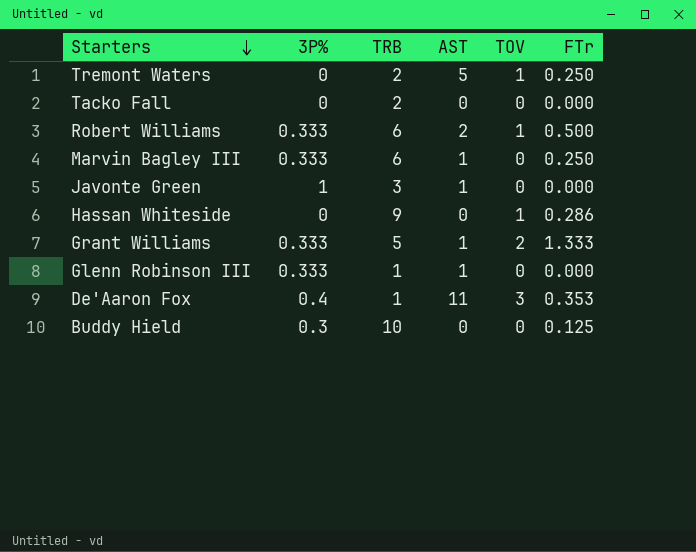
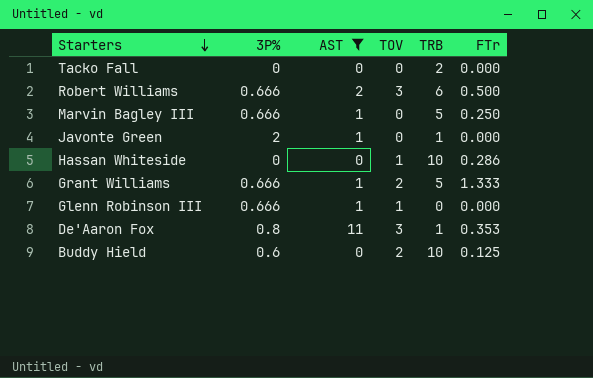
filter: none -> AST != 5
column TRB | position: 3 -> 5
Robert Williams | 3P%: 0.333 -> 0.666
Robert Williams | TOV: 1 -> 3
Marvin Bagley III | 3P%: 0.333 -> 0.666
Marvin Bagley III | TRB: 6 -> 5
Javonte Green | 3P%: 1 -> 2
Javonte Green | TRB: 3 -> 1
Hassan Whiteside | TRB: 9 -> 10
Grant Williams | 3P%: 0.333 -> 0.666
Glenn Robinson III | 3P%: 0.333 -> 0.666
Glenn Robinson III | TOV: 0 -> 1
Glenn Robinson III | TRB: 1 -> 0
De'Aaron Fox | 3P%: 0.4 -> 0.8
Buddy Hield | 3P%: 0.3 -> 0.6
Buddy Hield | TOV: 0 -> 2

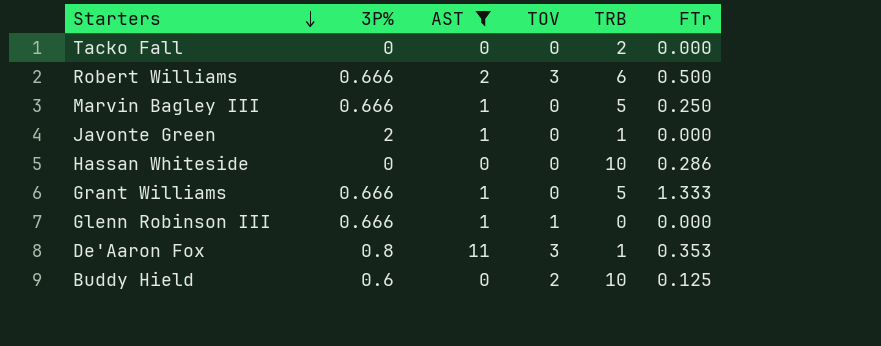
Hassan Whiteside | TOV: 1 -> 0
Grant Williams | TOV: 2 -> 0

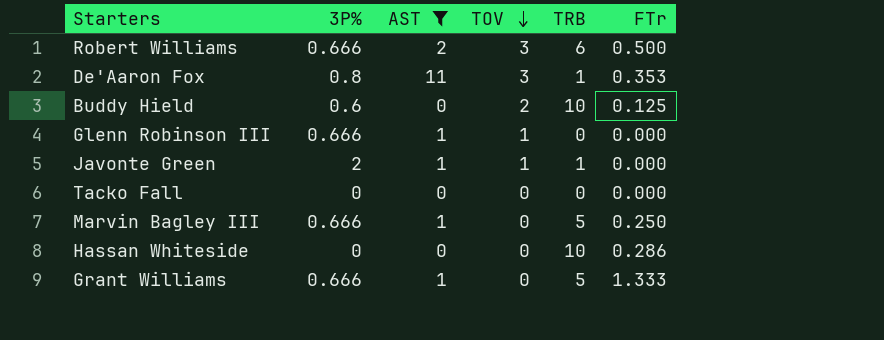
row order: Starters descending -> TOV descending
Javonte Green | TOV: 0 -> 1
Tacko Fall | TRB: 2 -> 0

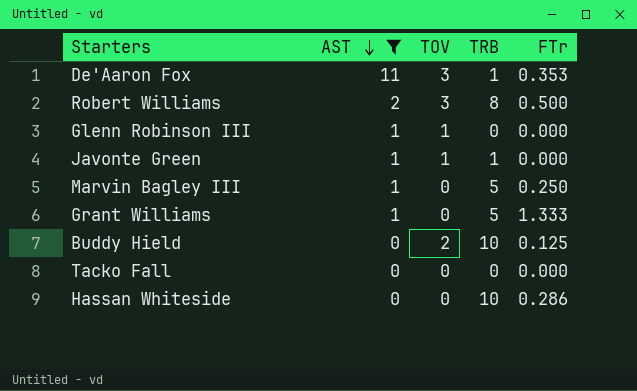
row order: TOV descending -> AST descending
column 3P% | position: 2 -> none
Robert Williams | TRB: 6 -> 8

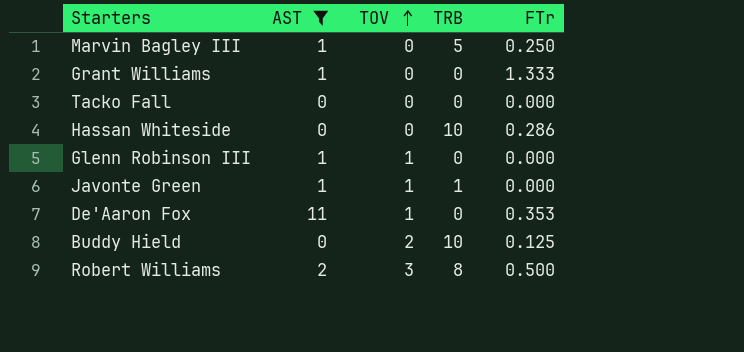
row order: AST descending -> TOV ascending
Grant Williams | TRB: 5 -> 0
De'Aaron Fox | TOV: 3 -> 1
De'Aaron Fox | TRB: 1 -> 0

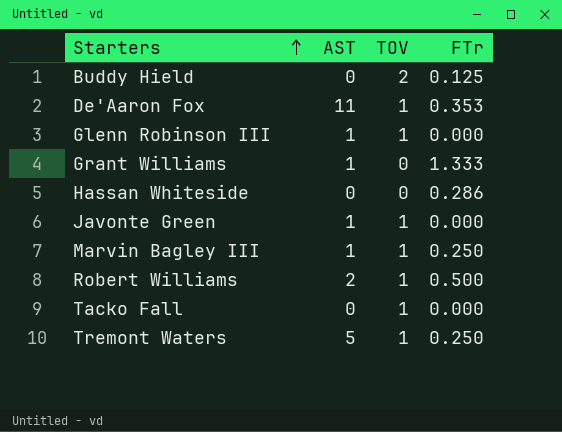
filter: AST != 5 -> none
row order: TOV ascending -> Starters ascending
column TRB | position: 4 -> none
Marvin Bagley III | TOV: 0 -> 1
Robert Williams | TOV: 3 -> 1
Tacko Fall | TOV: 0 -> 1

